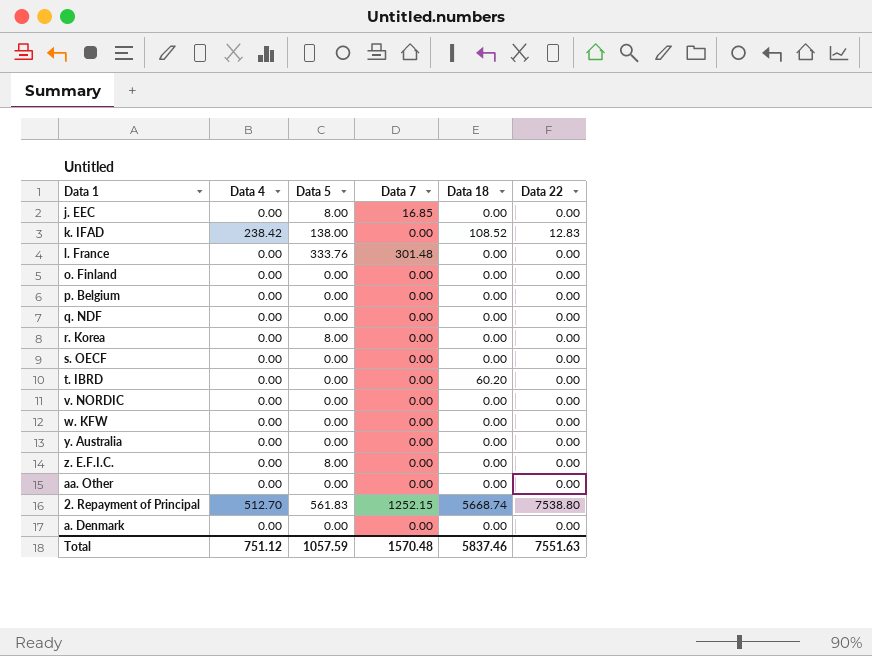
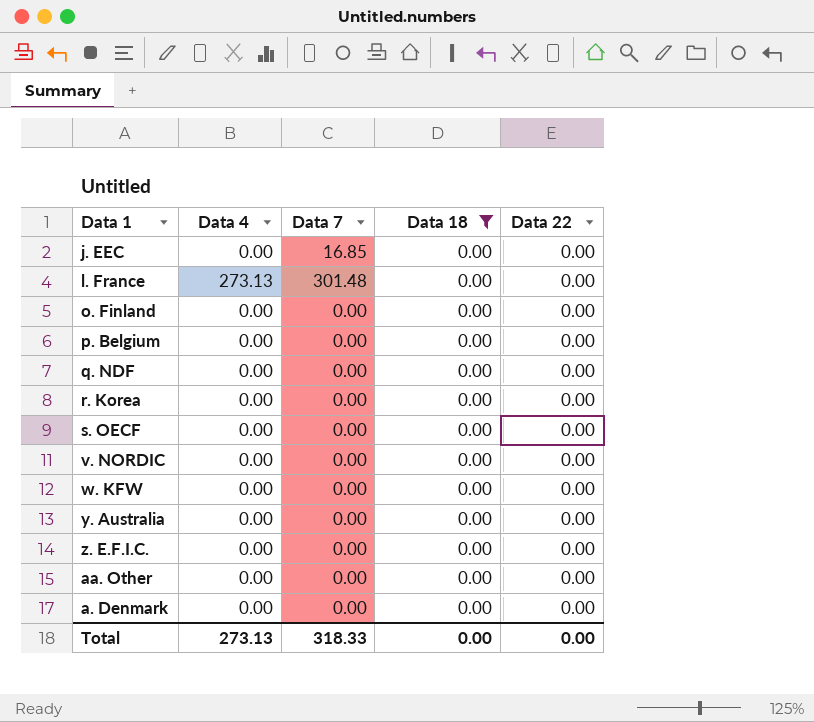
filter: none -> Data 18 = 0.00
column Data 5 | position: 3 -> none
l. France | Data 4: 0.00 -> 273.13
Total | Data 4: 751.12 -> 273.13
Total | Data 7: 1570.48 -> 318.33
Total | Data 18: 5837.46 -> 0.00
Total | Data 22: 7551.63 -> 0.00

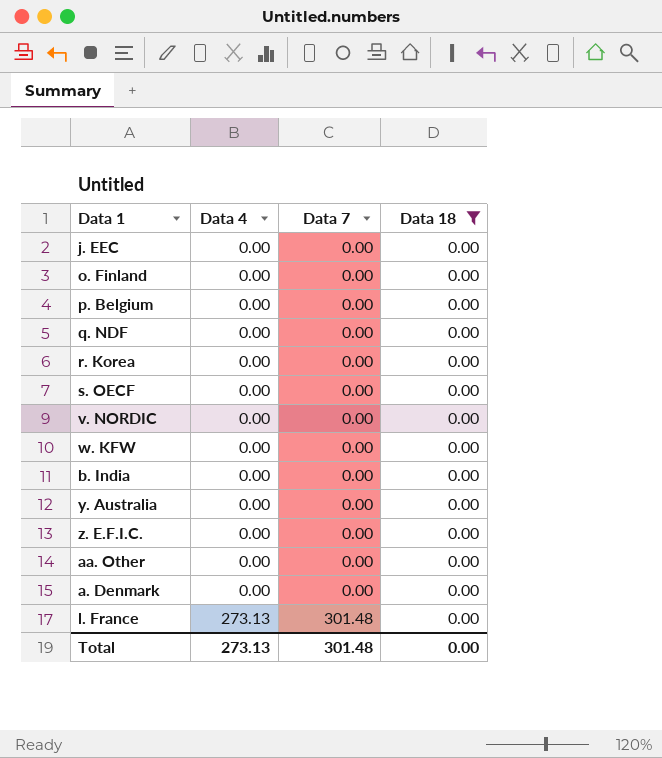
row order: none -> Data 4 ascending
column Data 22 | position: 5 -> none
j. EEC | Data 7: 16.85 -> 0.00
row b. India: none -> 0.00 | 0.00 | 0.00
Total | Data 7: 318.33 -> 301.48

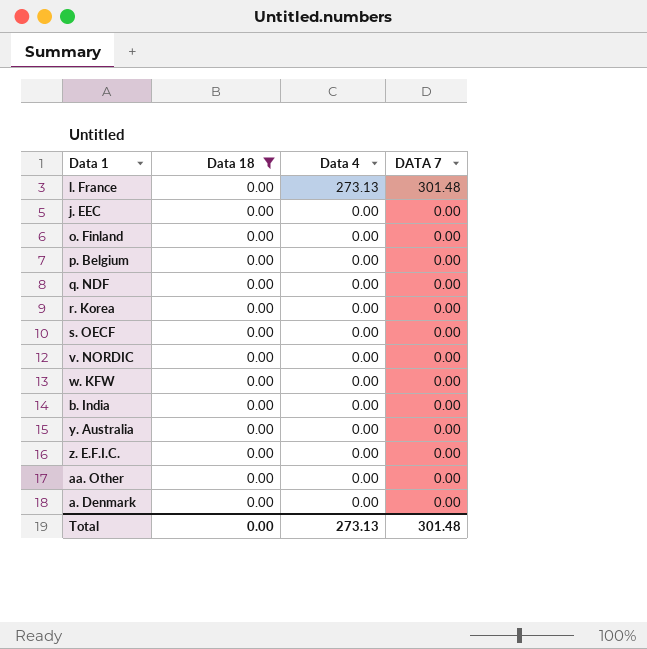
row order: Data 4 ascending -> Data 4 descending
column Data 18 | position: 4 -> 2
column name: Data 7 -> DATA 7

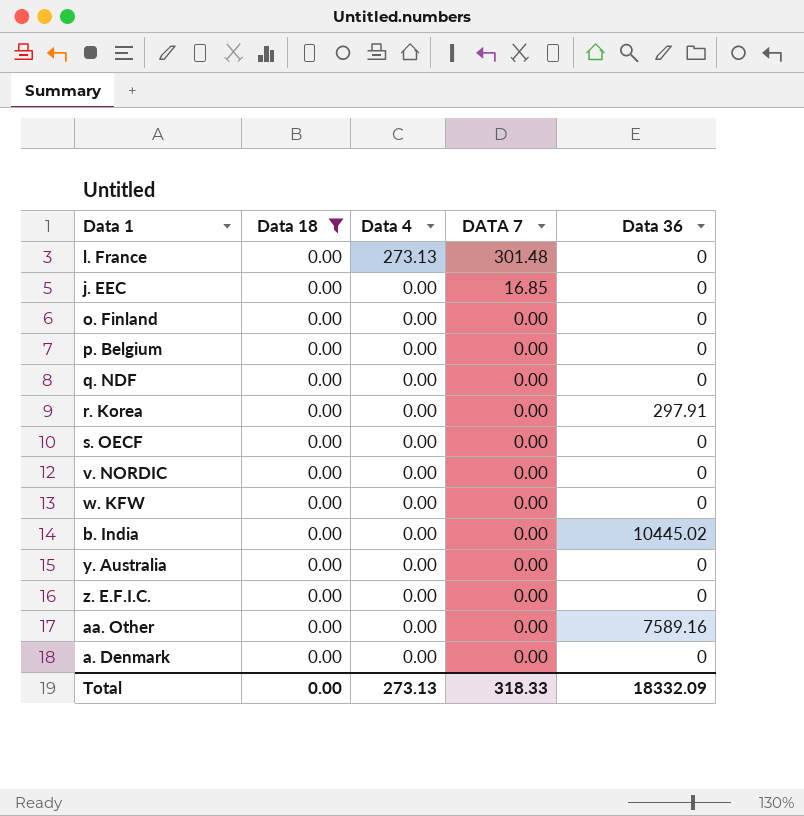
column Data 36 | position: none -> 5
j. EEC | DATA 7: 0.00 -> 16.85
Total | DATA 7: 301.48 -> 318.33

